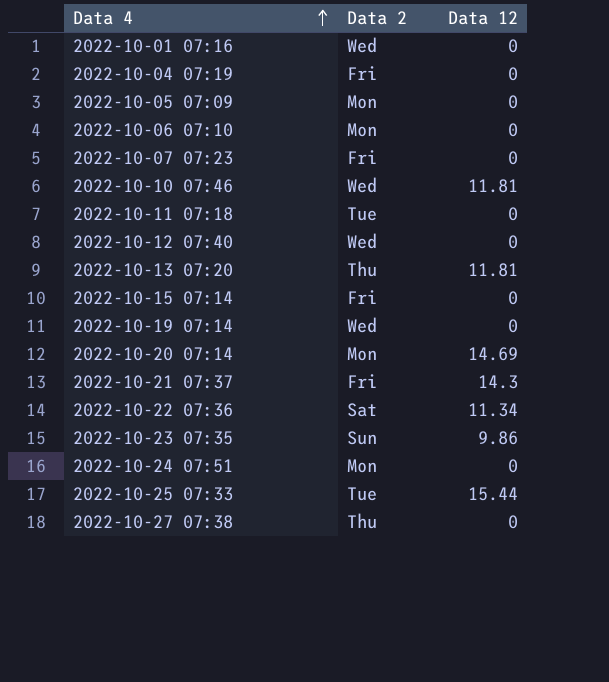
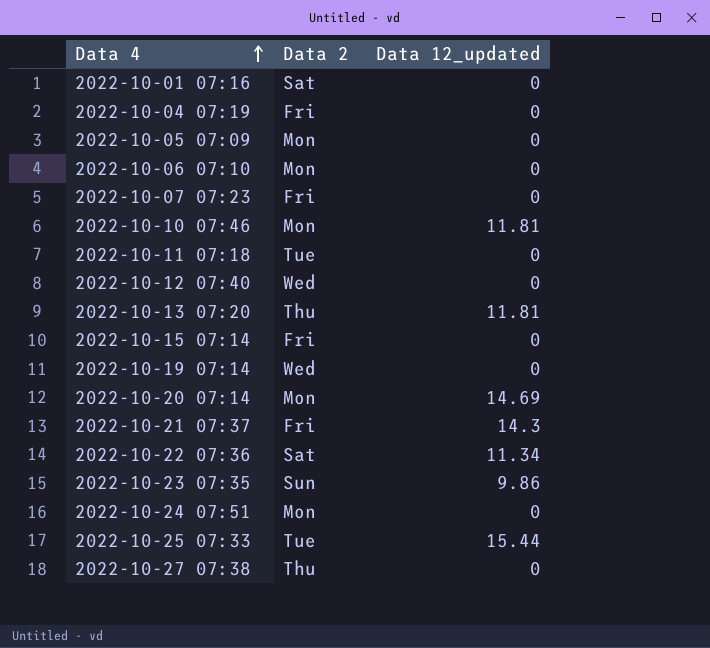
column name: Data 12 -> Data 12_updated
2022-10-01 07:16 | Data 2: Wed -> Sat
2022-10-10 07:46 | Data 2: Wed -> Mon

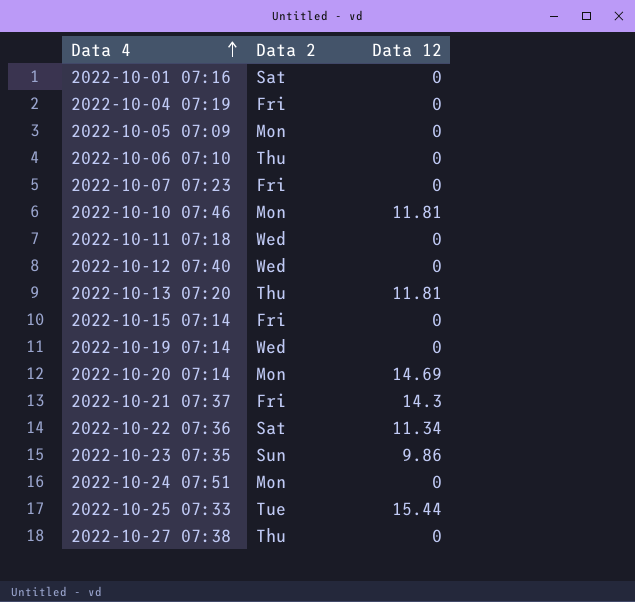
column name: Data 12_updated -> Data 12
2022-10-06 07:10 | Data 2: Mon -> Thu
2022-10-11 07:18 | Data 2: Tue -> Wed

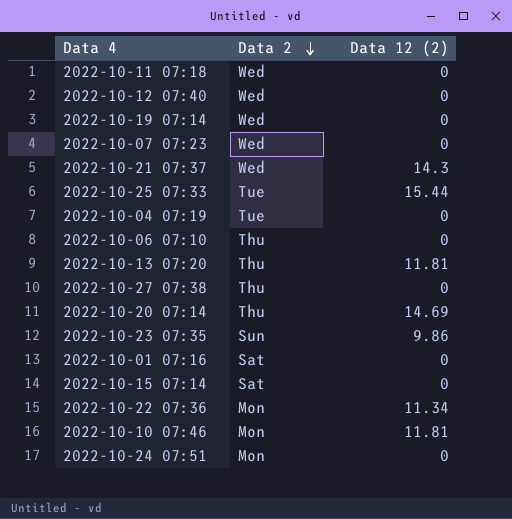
row order: Data 4 ascending -> Data 2 descending
column name: Data 12 -> Data 12 (2)
row 2022-10-05 07:09: Mon | 0 -> none
2022-10-07 07:23 | Data 2: Fri -> Wed
2022-10-21 07:37 | Data 2: Fri -> Wed
2022-10-04 07:19 | Data 2: Fri -> Tue
2022-10-20 07:14 | Data 2: Mon -> Thu
2022-10-15 07:14 | Data 2: Fri -> Sat
2022-10-22 07:36 | Data 2: Sat -> Mon

